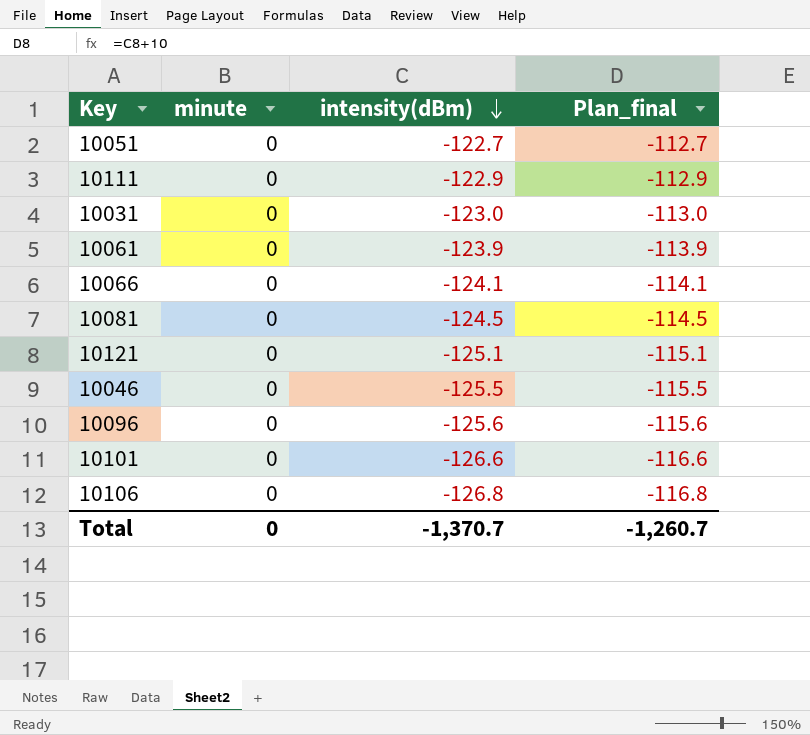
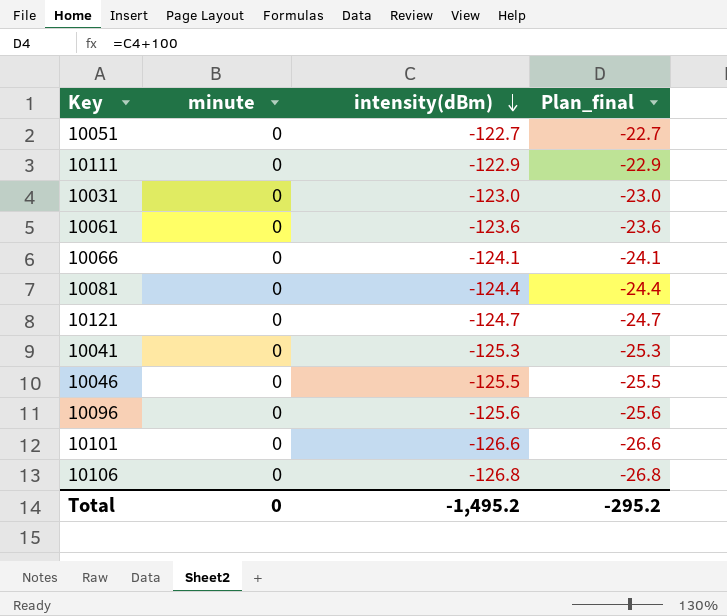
column Plan_final | formula: [intensity(dBm)] + 10 -> [intensity(dBm)] + 100
10061 | intensity(dBm): -123.9 -> -123.6
10081 | intensity(dBm): -124.5 -> -124.4
10121 | intensity(dBm): -125.1 -> -124.7
row 10041: none -> 0 | -125.3 | -25.3
Total | intensity(dBm): -1,370.7 -> -1,495.2
Total | Plan_final: -1,260.7 -> -295.2

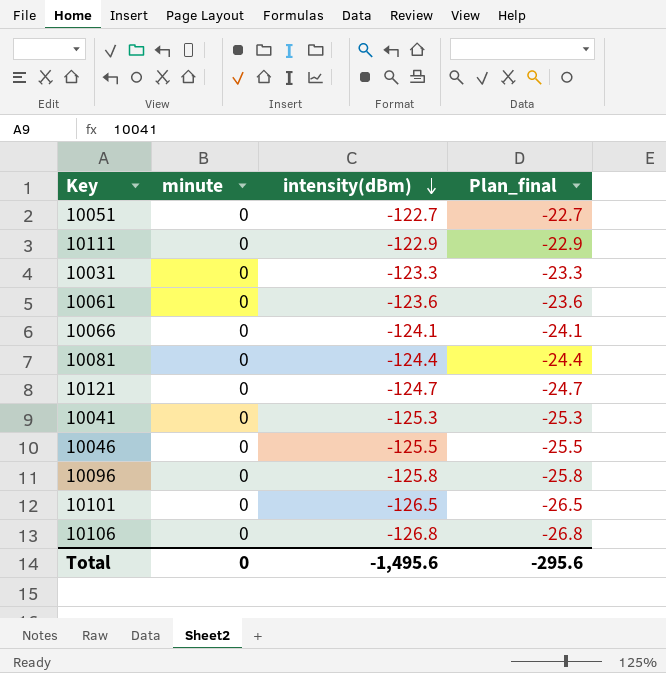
10031 | intensity(dBm): -123.0 -> -123.3
10031 | Plan_final: -23.0 -> -23.3
10096 | intensity(dBm): -125.6 -> -125.8
10096 | Plan_final: -25.6 -> -25.8
10101 | intensity(dBm): -126.6 -> -126.5
10101 | Plan_final: -26.6 -> -26.5
Total | intensity(dBm): -1,495.2 -> -1,495.6
Total | Plan_final: -295.2 -> -295.6

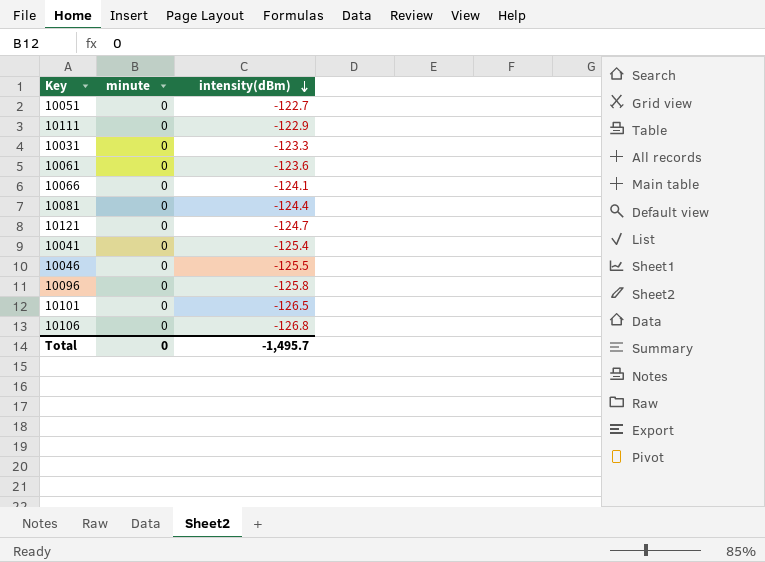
column Plan_final | formula: [intensity(dBm)] + 100 -> none
10041 | intensity(dBm): -125.3 -> -125.4
Total | intensity(dBm): -1,495.6 -> -1,495.7

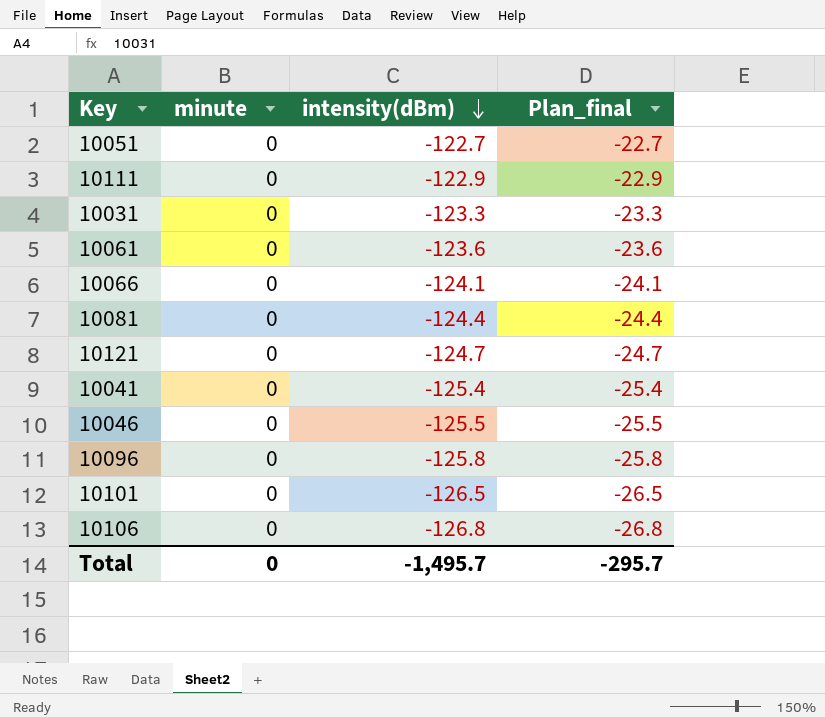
column Plan_final | formula: none -> [intensity(dBm)] + 100

